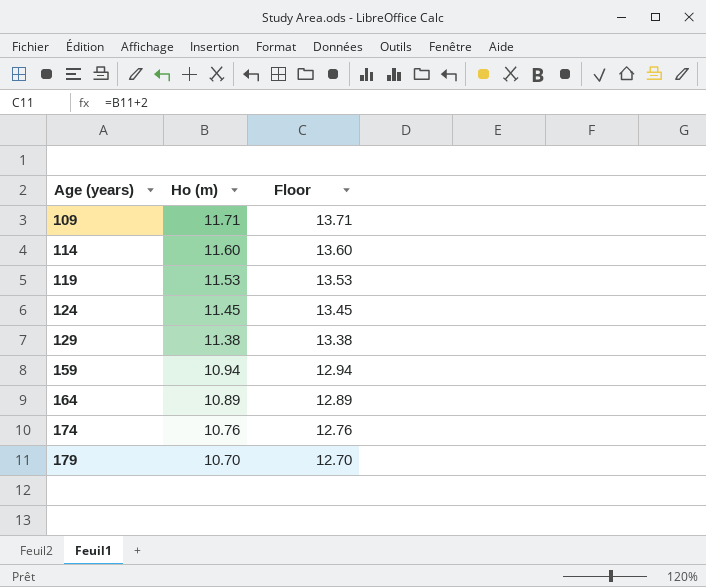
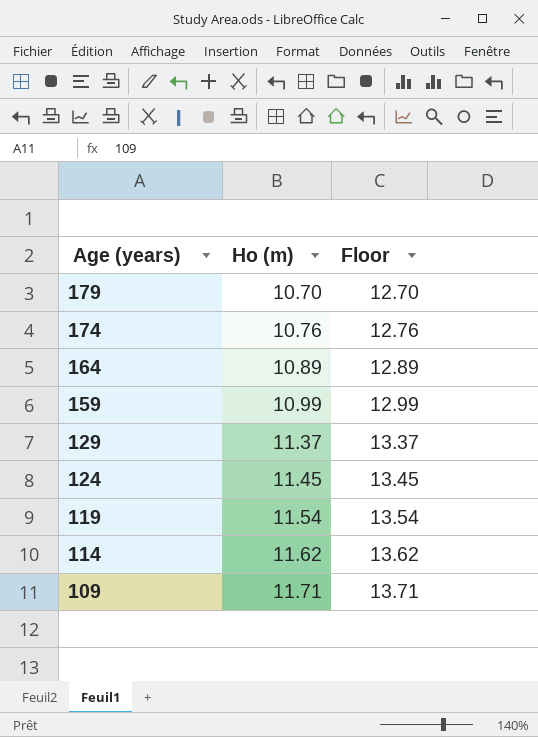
row order: Age (years) ascending -> Age (years) descending
159 | Ho (m): 10.94 -> 10.99
159 | Floor: 12.94 -> 12.99
129 | Ho (m): 11.38 -> 11.37
129 | Floor: 13.38 -> 13.37
119 | Ho (m): 11.53 -> 11.54
119 | Floor: 13.53 -> 13.54
114 | Ho (m): 11.60 -> 11.62
114 | Floor: 13.60 -> 13.62

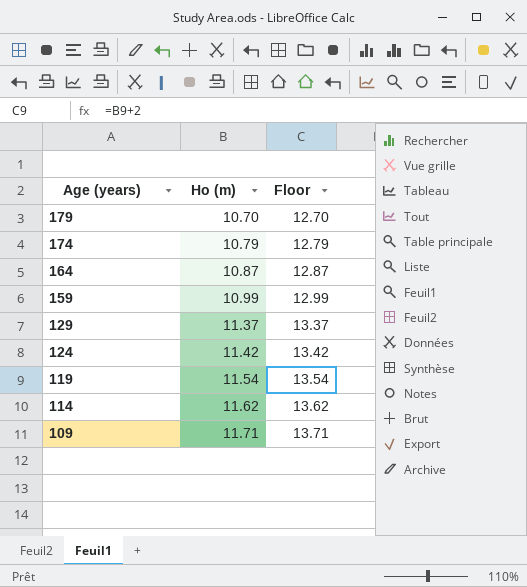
174 | Ho (m): 10.76 -> 10.79
174 | Floor: 12.76 -> 12.79
164 | Ho (m): 10.89 -> 10.87
164 | Floor: 12.89 -> 12.87
124 | Ho (m): 11.45 -> 11.42
124 | Floor: 13.45 -> 13.42

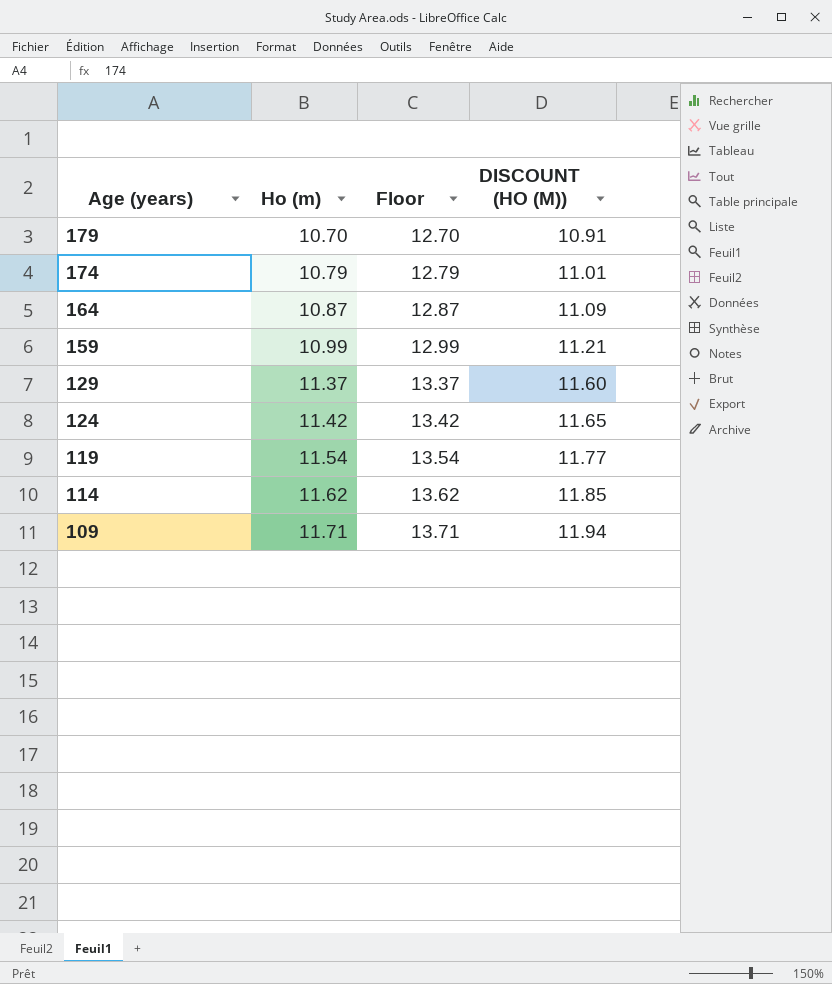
column DISCOUNT (HO (M)) | formula: none -> [Ho (m)] * 1.02

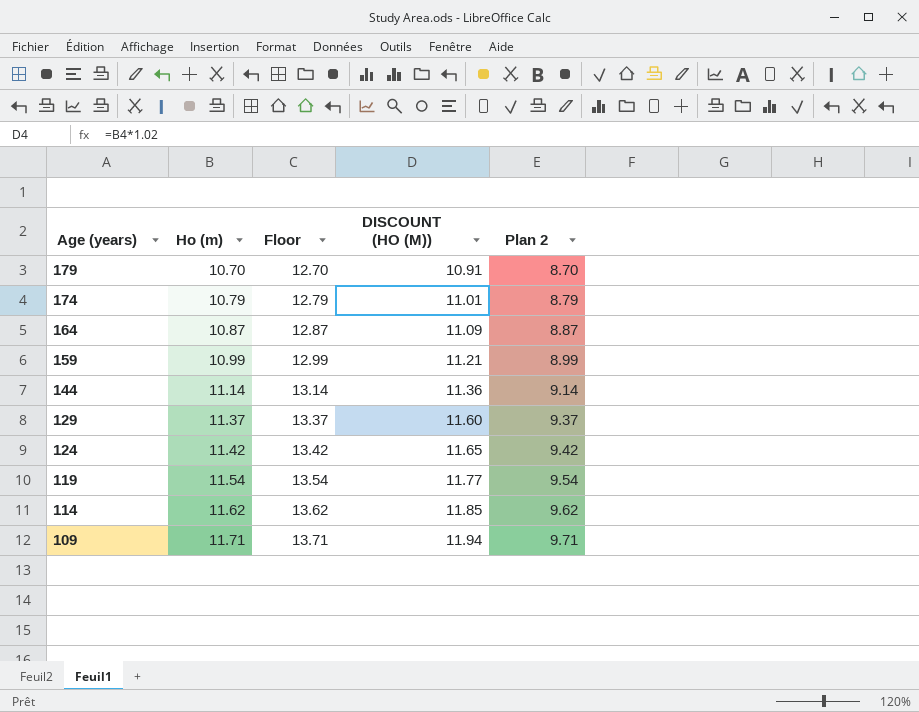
column Plan 2 | formula: none -> [Ho (m)] - 2
row 144: none -> 11.14 | 13.14 | 11.36 | 9.14

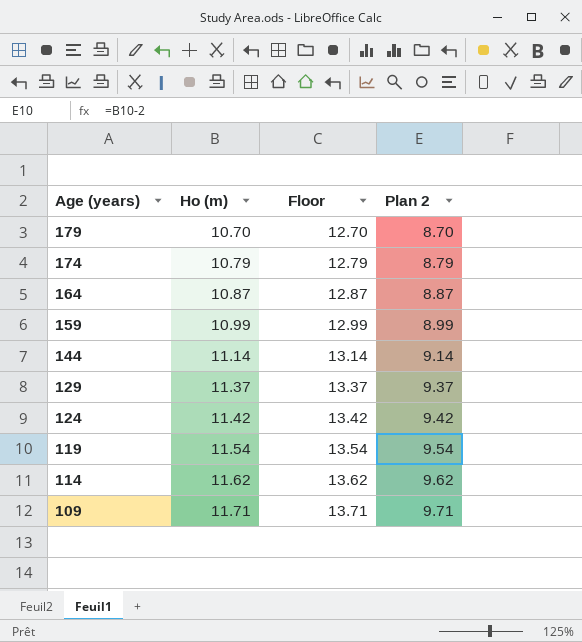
column DISCOUNT (HO (M)) | formula: [Ho (m)] * 1.02 -> none

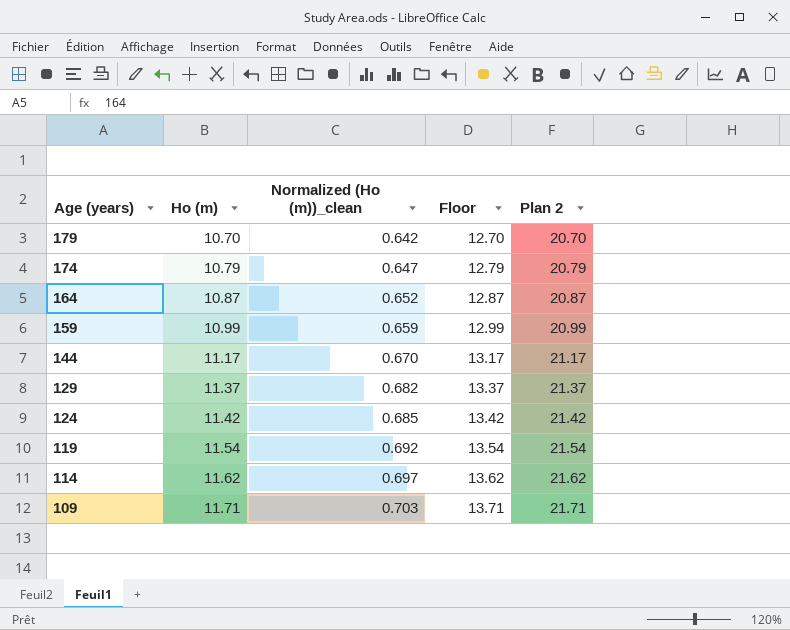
column Normalized (Ho (m))_clean | formula: none -> [Ho (m)] * 0.06
column Plan 2 | formula: [Ho (m)] - 2 -> [Ho (m)] + 10
144 | Ho (m): 11.14 -> 11.17
144 | Floor: 13.14 -> 13.17

